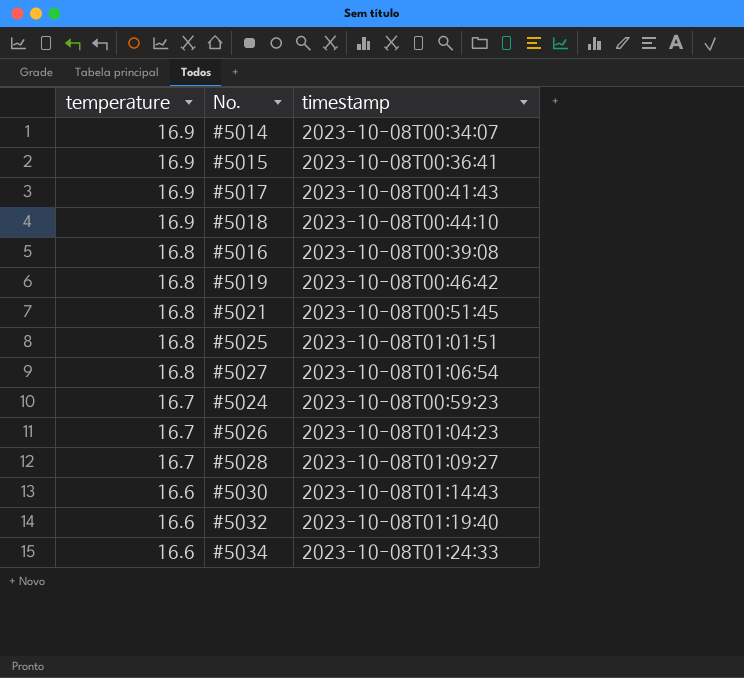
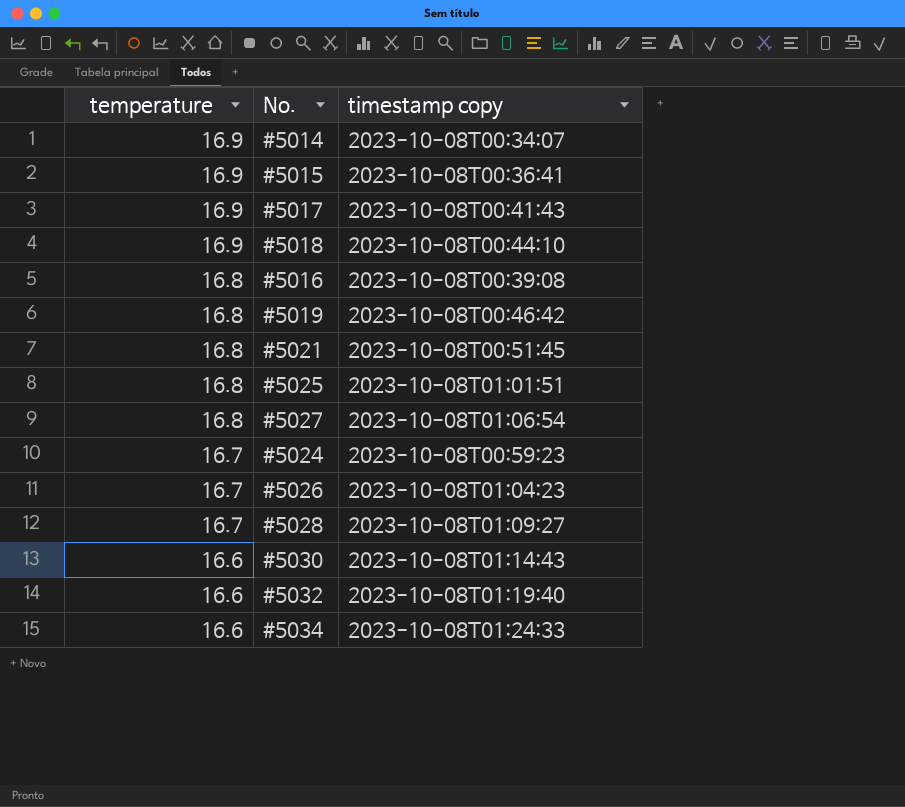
column name: timestamp -> timestamp copy

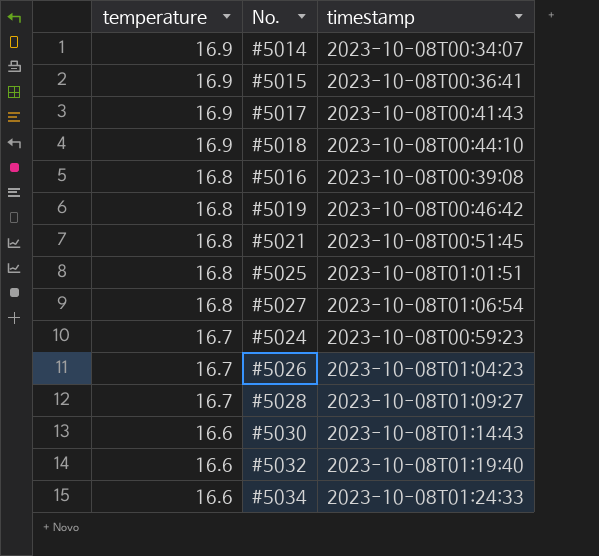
column name: timestamp copy -> timestamp

